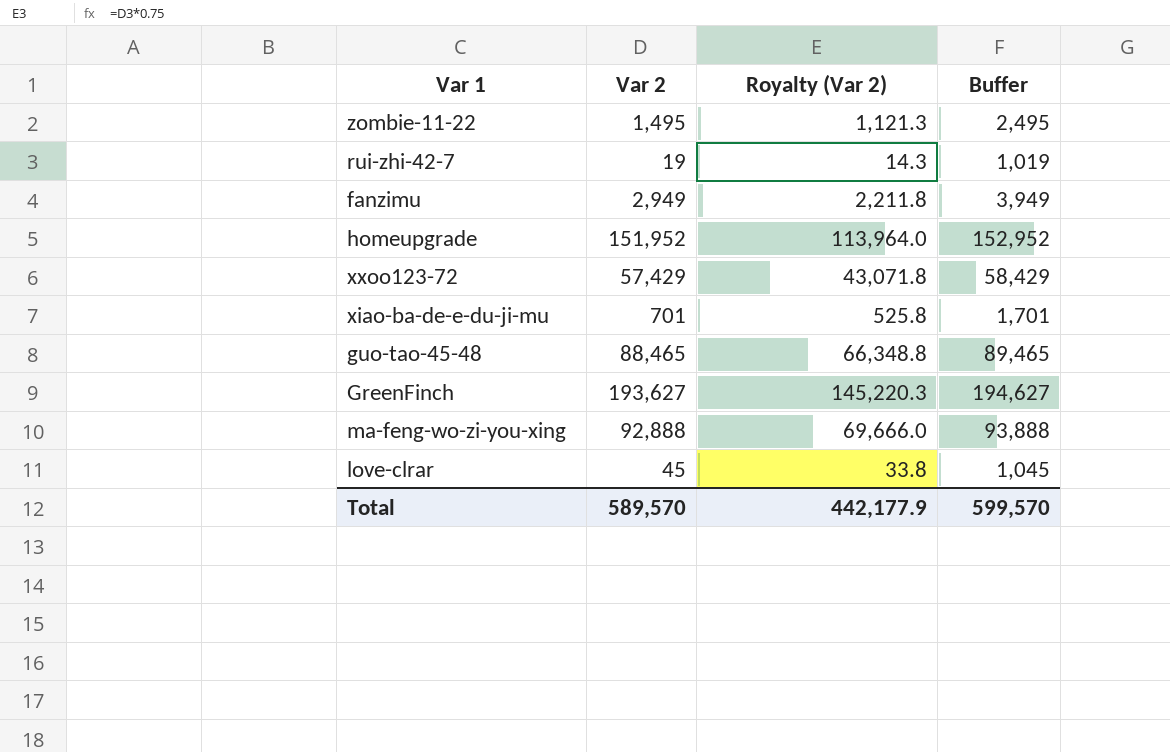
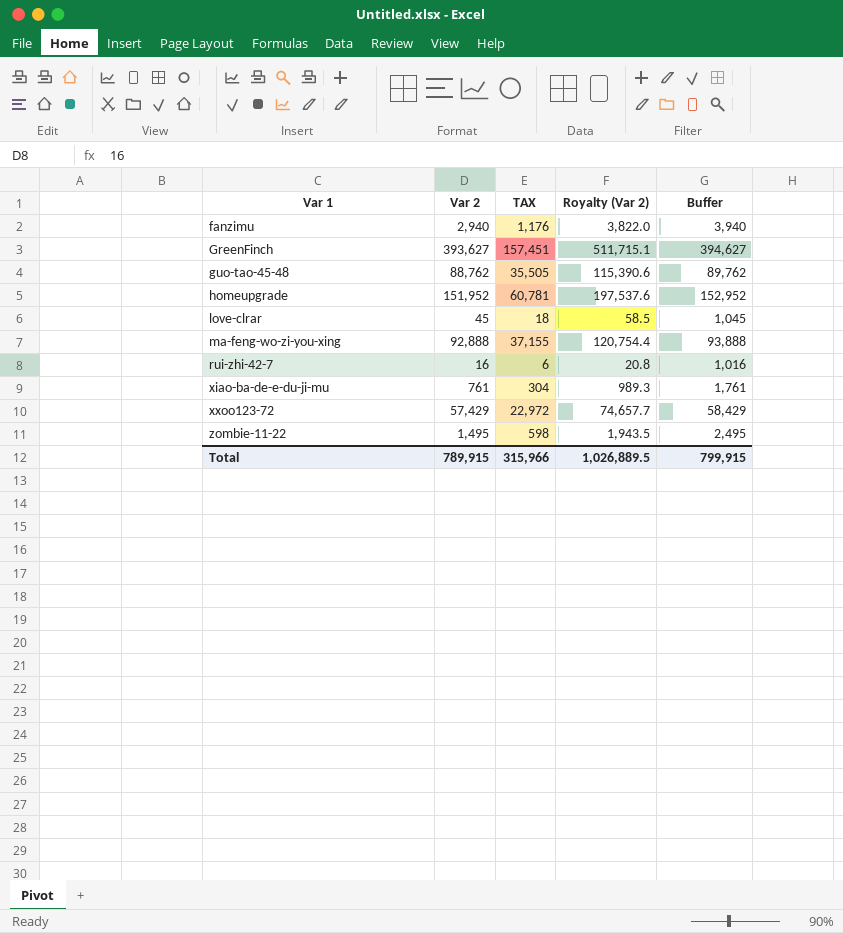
row order: none -> Var 1 ascending
column TAX | formula: none -> [Var 2] * 0.4
column Royalty (Var 2) | formula: [Var 2] * 0.75 -> [Var 2] * 1.3
fanzimu | Var 2: 2,949 -> 2,940
fanzimu | Buffer: 3,949 -> 3,940
GreenFinch | Var 2: 193,627 -> 393,627
GreenFinch | Buffer: 194,627 -> 394,627
guo-tao-45-48 | Var 2: 88,465 -> 88,762
guo-tao-45-48 | Buffer: 89,465 -> 89,762
rui-zhi-42-7 | Var 2: 19 -> 16
rui-zhi-42-7 | Buffer: 1,019 -> 1,016
xiao-ba-de-e-du-ji-mu | Var 2: 701 -> 761
xiao-ba-de-e-du-ji-mu | Buffer: 1,701 -> 1,761
Total | Var 2: 589,570 -> 789,915
Total | Royalty (Var 2): 442,177.9 -> 1,026,889.5
Total | Buffer: 599,570 -> 799,915

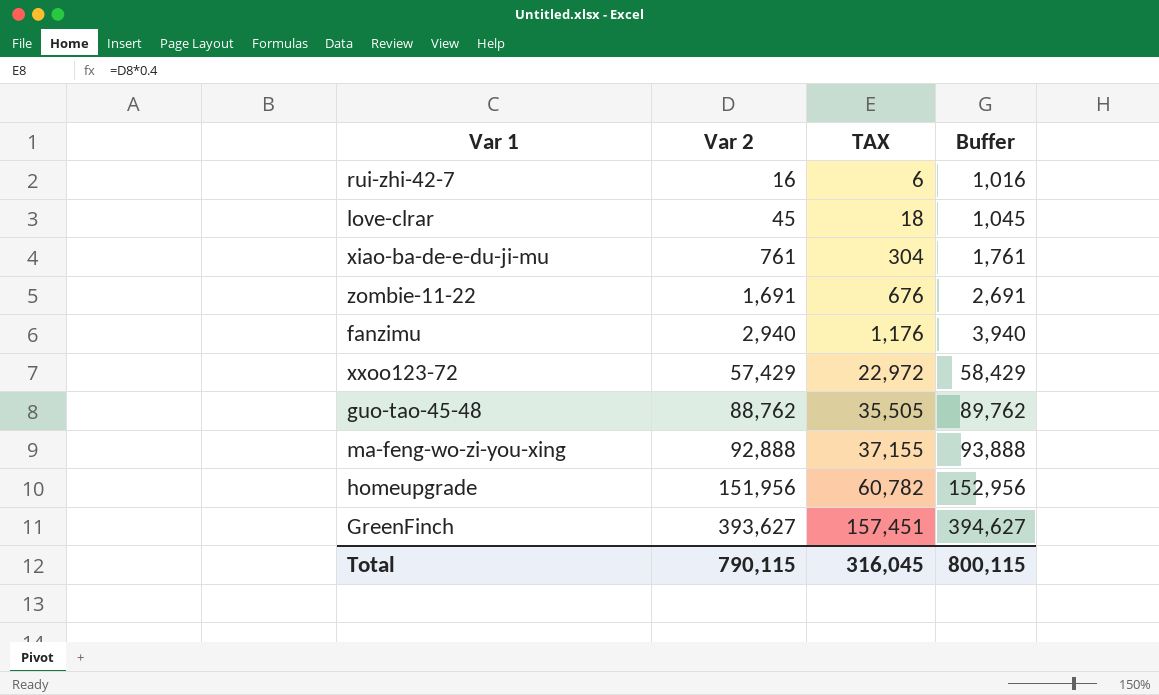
row order: Var 1 ascending -> Var 2 ascending
column Royalty (Var 2) | formula: [Var 2] * 1.3 -> none
zombie-11-22 | Var 2: 1,495 -> 1,691
zombie-11-22 | TAX: 598 -> 676
zombie-11-22 | Buffer: 2,495 -> 2,691
homeupgrade | Var 2: 151,952 -> 151,956
homeupgrade | TAX: 60,781 -> 60,782
homeupgrade | Buffer: 152,952 -> 152,956
Total | Var 2: 789,915 -> 790,115
Total | TAX: 315,966 -> 316,045
Total | Buffer: 799,915 -> 800,115

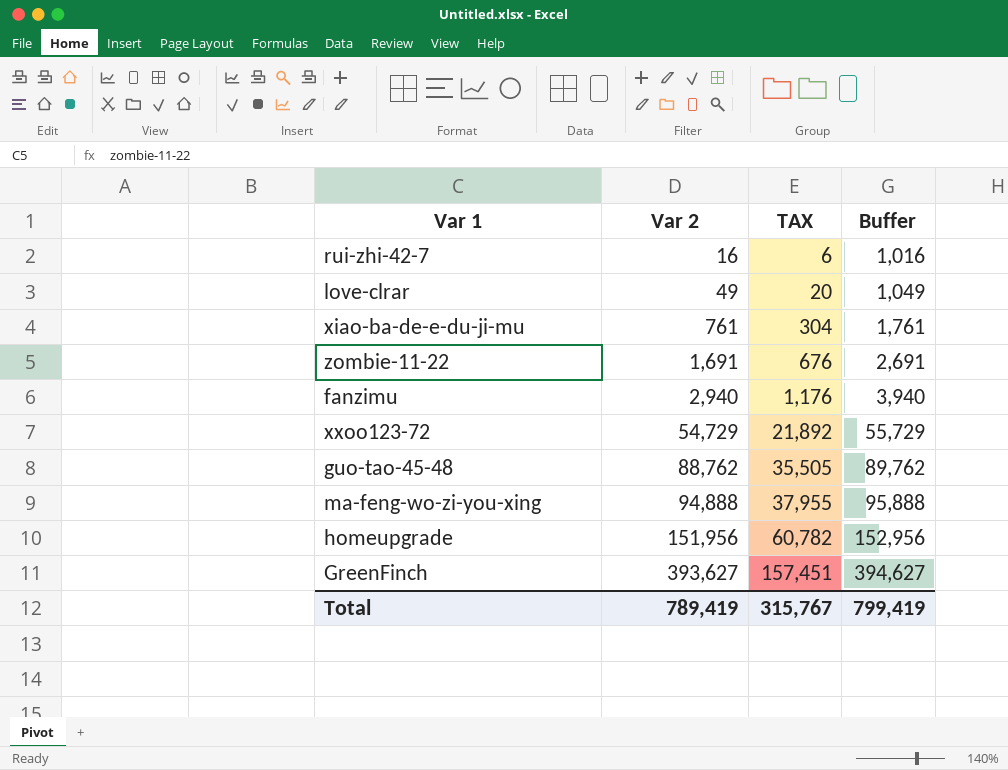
love-clrar | Var 2: 45 -> 49
love-clrar | TAX: 18 -> 20
love-clrar | Buffer: 1,045 -> 1,049
xxoo123-72 | Var 2: 57,429 -> 54,729
xxoo123-72 | TAX: 22,972 -> 21,892
xxoo123-72 | Buffer: 58,429 -> 55,729
ma-feng-wo-zi-you-xing | Var 2: 92,888 -> 94,888
ma-feng-wo-zi-you-xing | TAX: 37,155 -> 37,955
ma-feng-wo-zi-you-xing | Buffer: 93,888 -> 95,888
Total | Var 2: 790,115 -> 789,419
Total | TAX: 316,045 -> 315,767
Total | Buffer: 800,115 -> 799,419

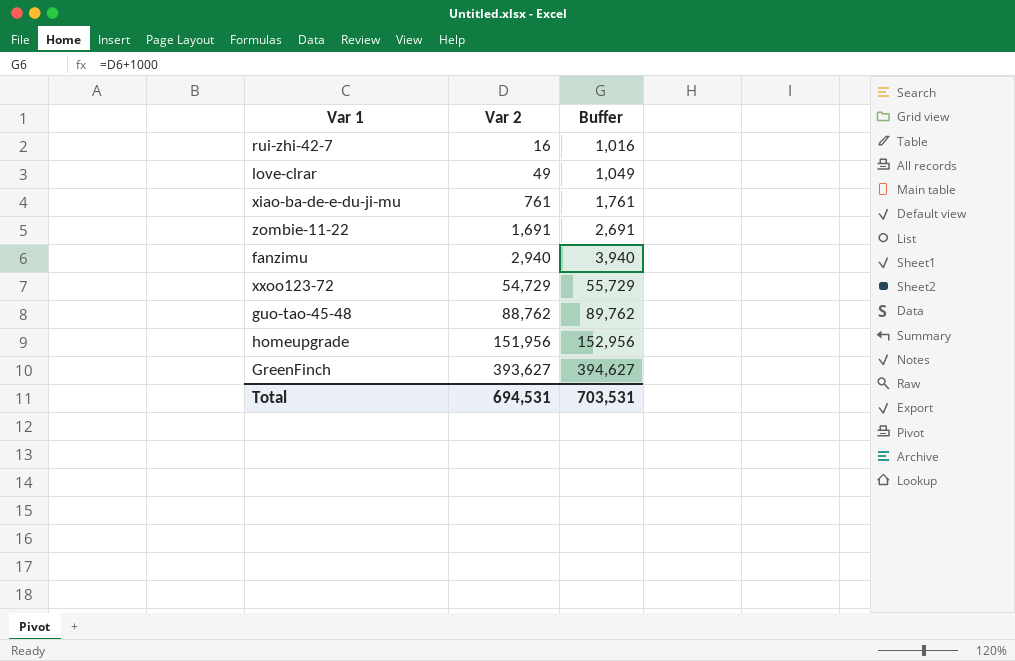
column TAX | formula: [Var 2] * 0.4 -> none
row ma-feng-wo-zi-you-xing: 94,888 | 37,955 | 95,888 -> none
Total | Var 2: 789,419 -> 694,531
Total | Buffer: 799,419 -> 703,531

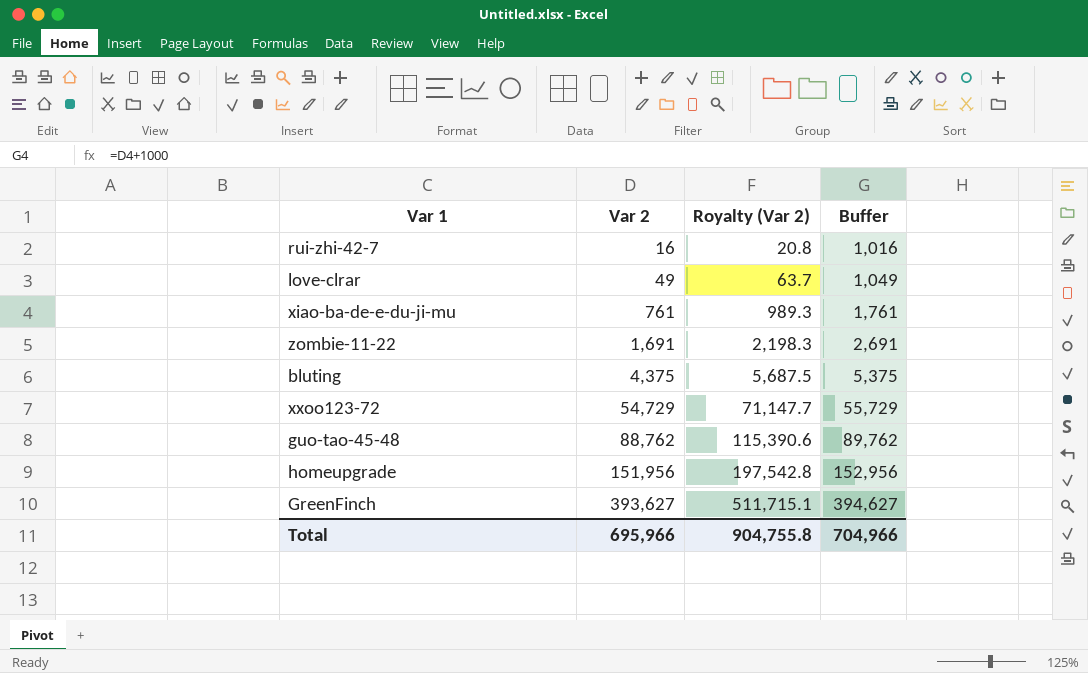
column Royalty (Var 2) | formula: none -> [Var 2] * 1.3
row fanzimu: 2,940 | 3,940 -> none
row bluting: none -> 4,375 | 5,687.5 | 5,375
Total | Var 2: 694,531 -> 695,966
Total | Buffer: 703,531 -> 704,966

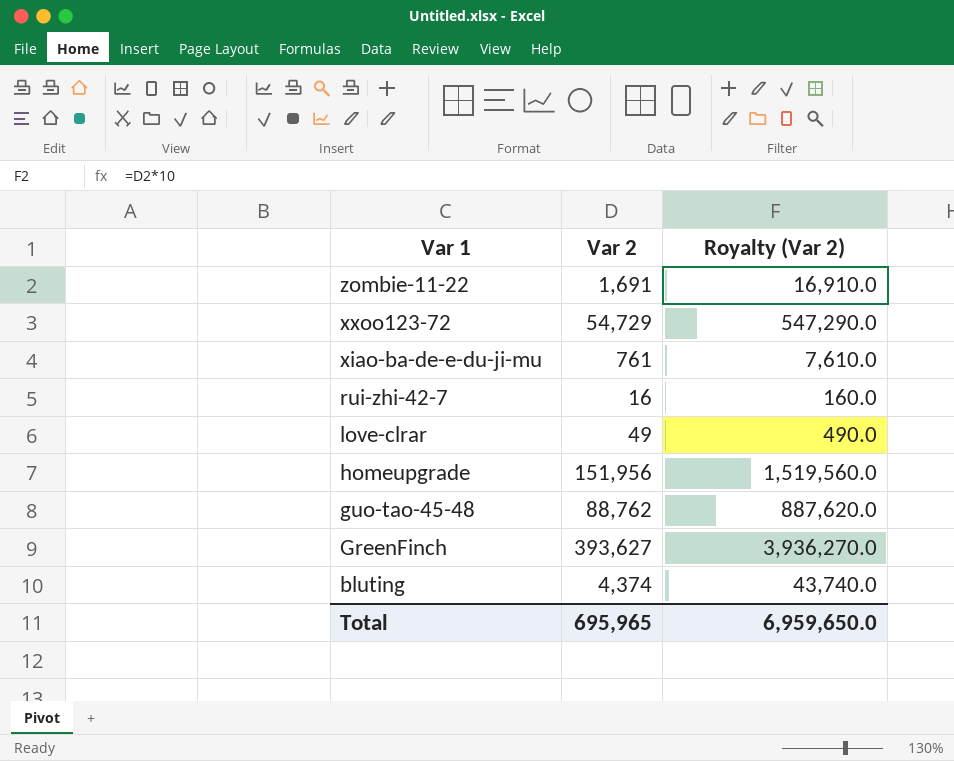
row order: Var 2 ascending -> Var 1 descending
column Buffer | formula: [Var 2] + 1000 -> none
column Royalty (Var 2) | formula: [Var 2] * 1.3 -> [Var 2] * 10
bluting | Var 2: 4,375 -> 4,374
Total | Var 2: 695,966 -> 695,965
Total | Royalty (Var 2): 904,755.8 -> 6,959,650.0

